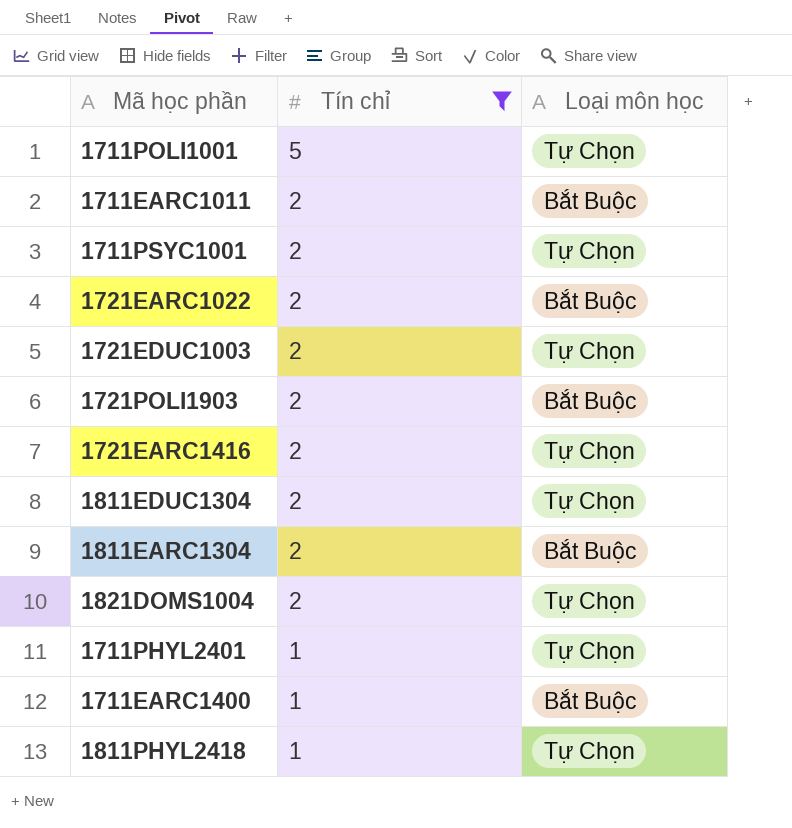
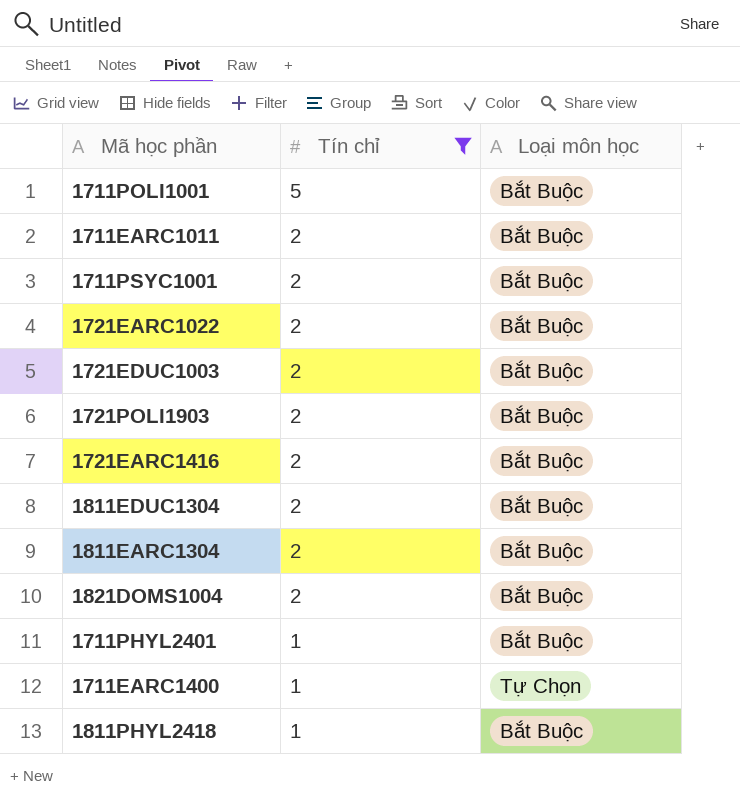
1711POLI1001 | Loại môn học: Tự Chọn -> Bắt Buộc
1711PSYC1001 | Loại môn học: Tự Chọn -> Bắt Buộc
1721EDUC1003 | Loại môn học: Tự Chọn -> Bắt Buộc
1721EARC1416 | Loại môn học: Tự Chọn -> Bắt Buộc
1811EDUC1304 | Loại môn học: Tự Chọn -> Bắt Buộc
1821DOMS1004 | Loại môn học: Tự Chọn -> Bắt Buộc
1711PHYL2401 | Loại môn học: Tự Chọn -> Bắt Buộc
1711EARC1400 | Loại môn học: Bắt Buộc -> Tự Chọn
1811PHYL2418 | Loại môn học: Tự Chọn -> Bắt Buộc

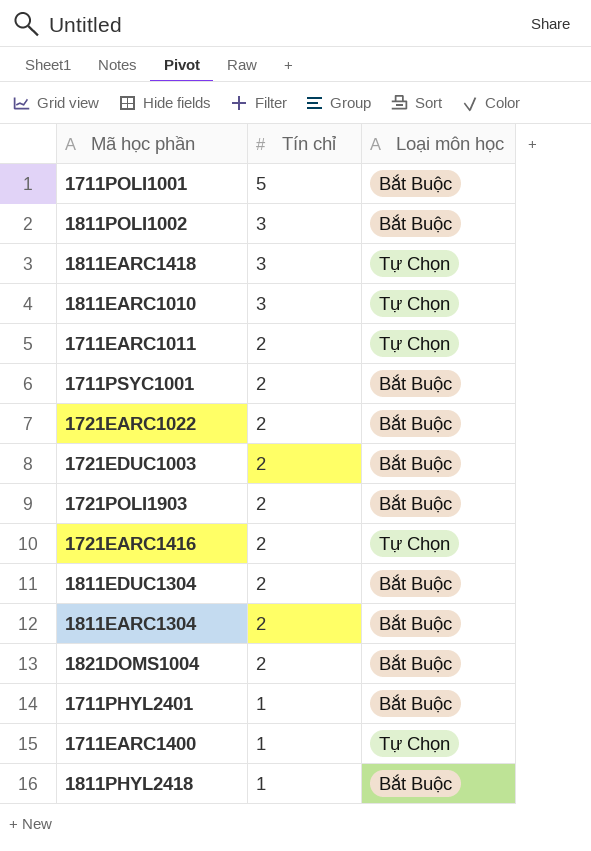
filter: Tín chỉ != 3 -> none
1711EARC1011 | Loại môn học: Bắt Buộc -> Tự Chọn
1721EARC1416 | Loại môn học: Bắt Buộc -> Tự Chọn

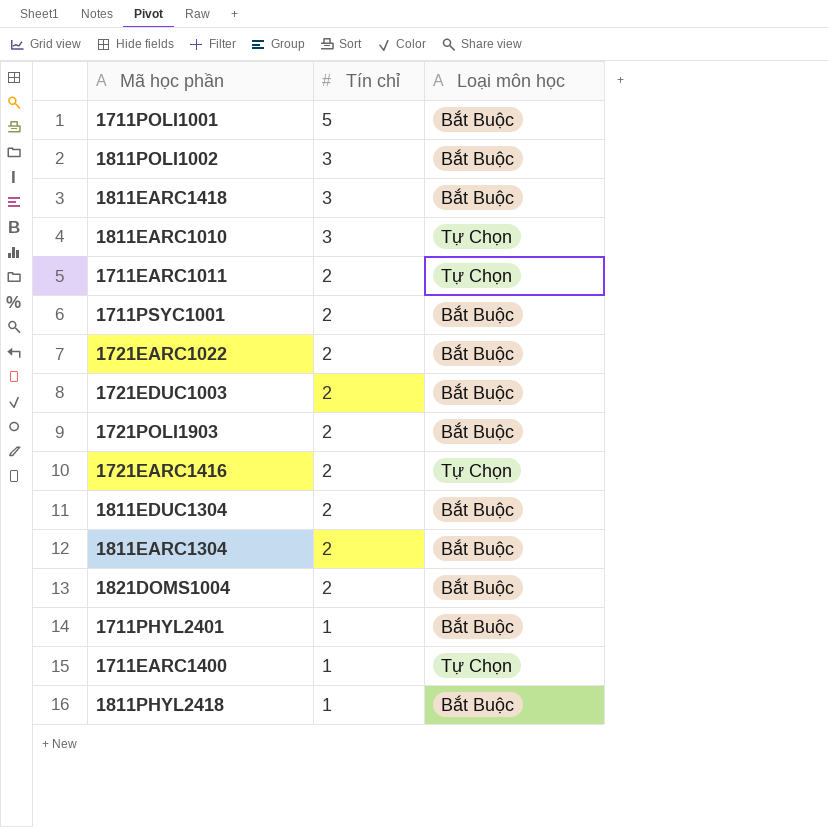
1811EARC1418 | Loại môn học: Tự Chọn -> Bắt Buộc

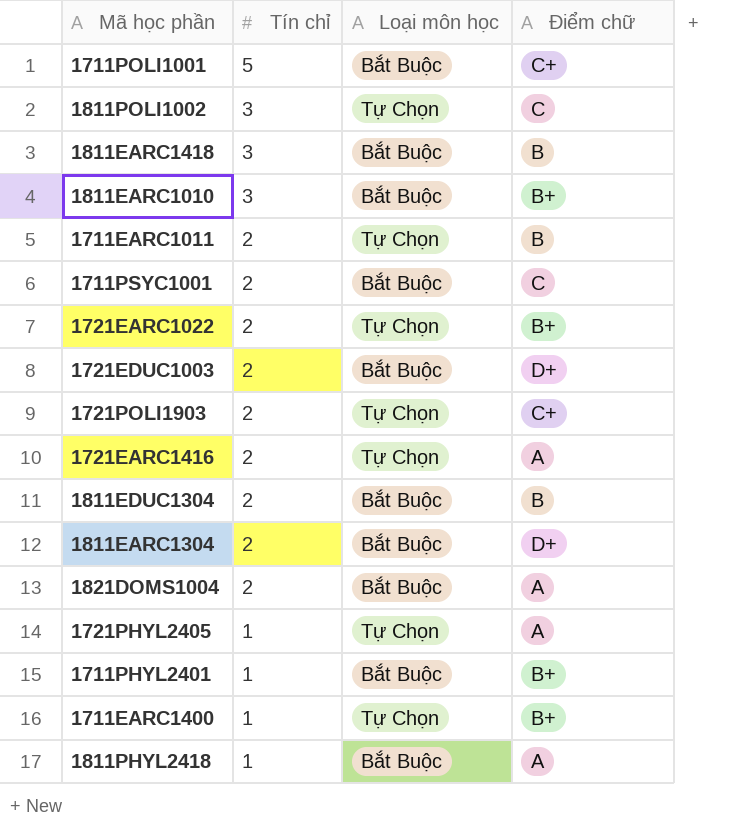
column Điểm chữ | position: none -> 4
1811POLI1002 | Loại môn học: Bắt Buộc -> Tự Chọn
1811EARC1010 | Loại môn học: Tự Chọn -> Bắt Buộc
1721EARC1022 | Loại môn học: Bắt Buộc -> Tự Chọn
1721POLI1903 | Loại môn học: Bắt Buộc -> Tự Chọn
row 1721PHYL2405: none -> 1 | Tự Chọn | A

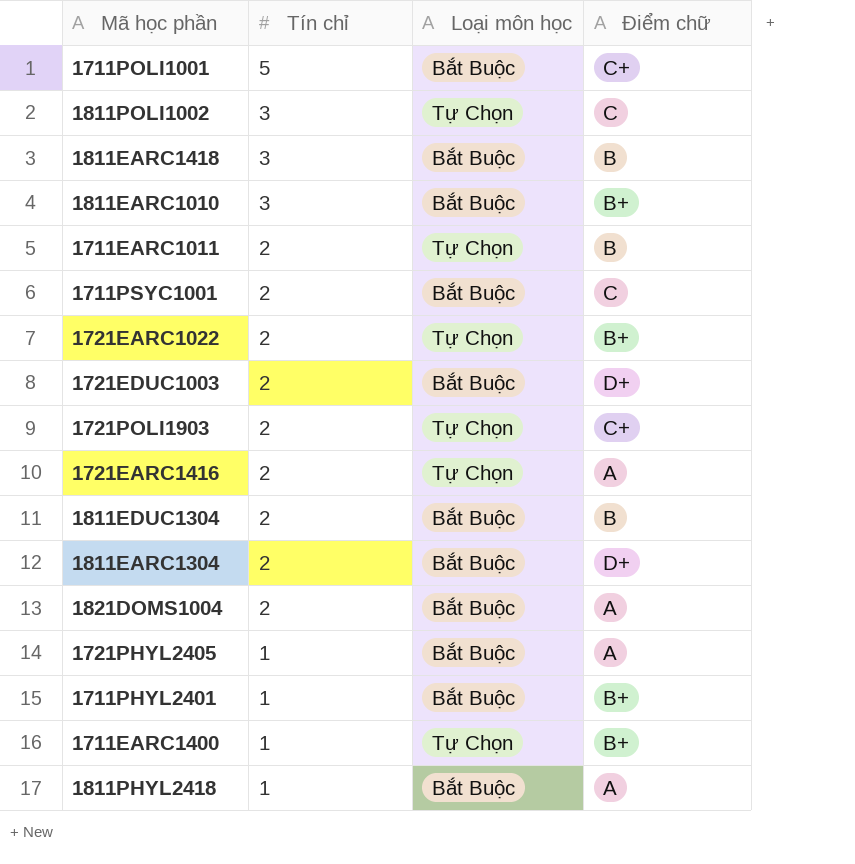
1721PHYL2405 | Loại môn học: Tự Chọn -> Bắt Buộc

